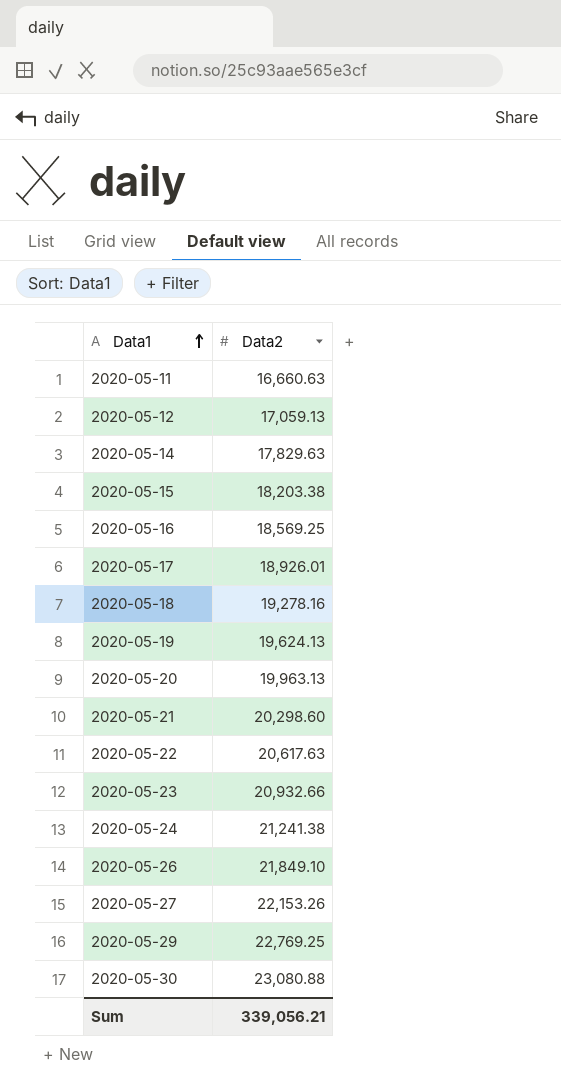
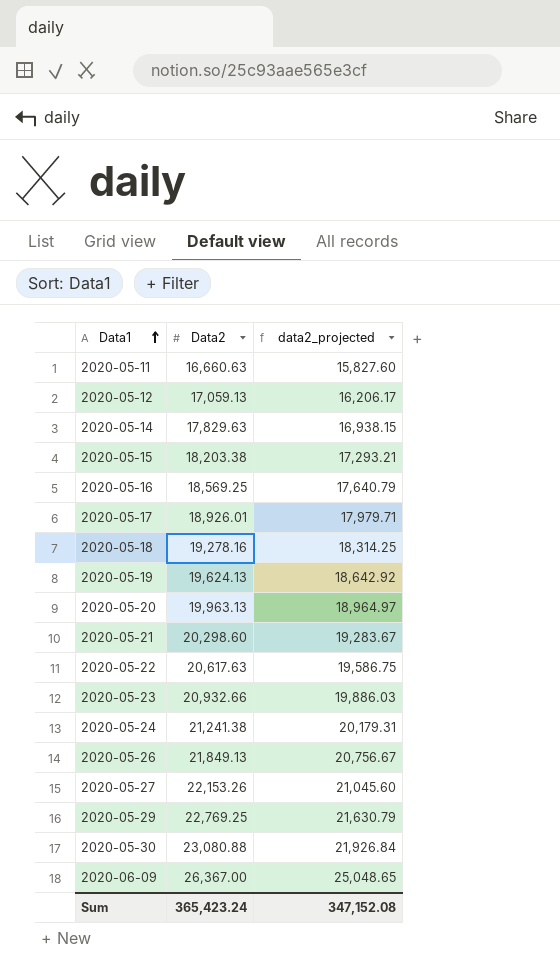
column data2_projected | formula: none -> [Data2] * 0.95
2020-05-26 | Data2: 21,849.10 -> 21,849.13
row 2020-06-09: none -> 26,367.00 | 25,048.65
Sum | Data2: 339,056.21 -> 365,423.24

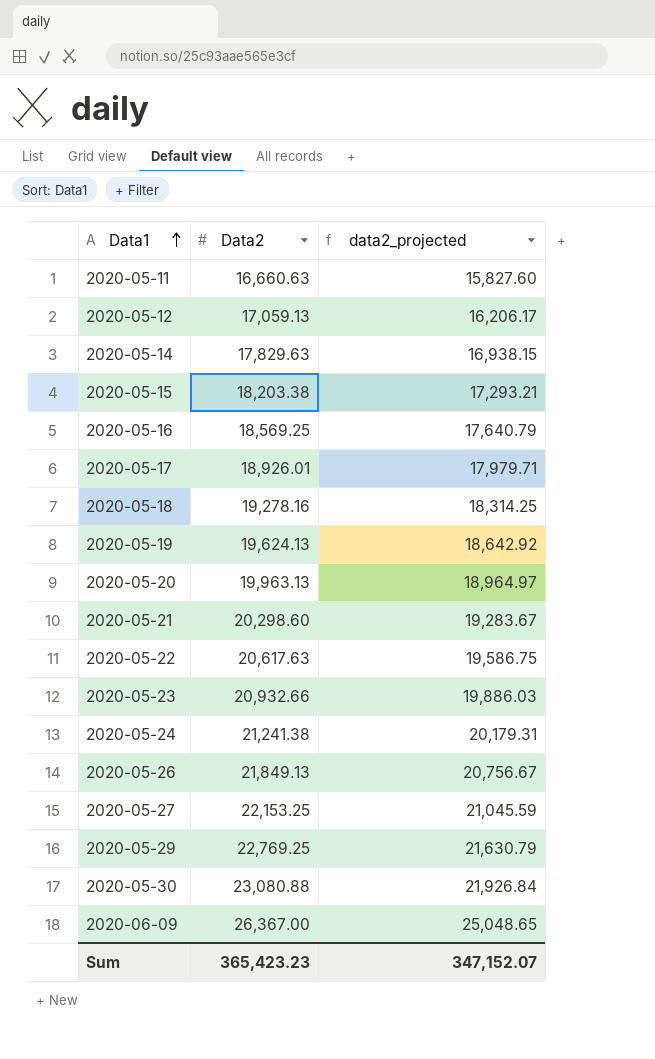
2020-05-27 | Data2: 22,153.26 -> 22,153.25
2020-05-27 | data2_projected: 21,045.60 -> 21,045.59
Sum | Data2: 365,423.24 -> 365,423.23
Sum | data2_projected: 347,152.08 -> 347,152.07

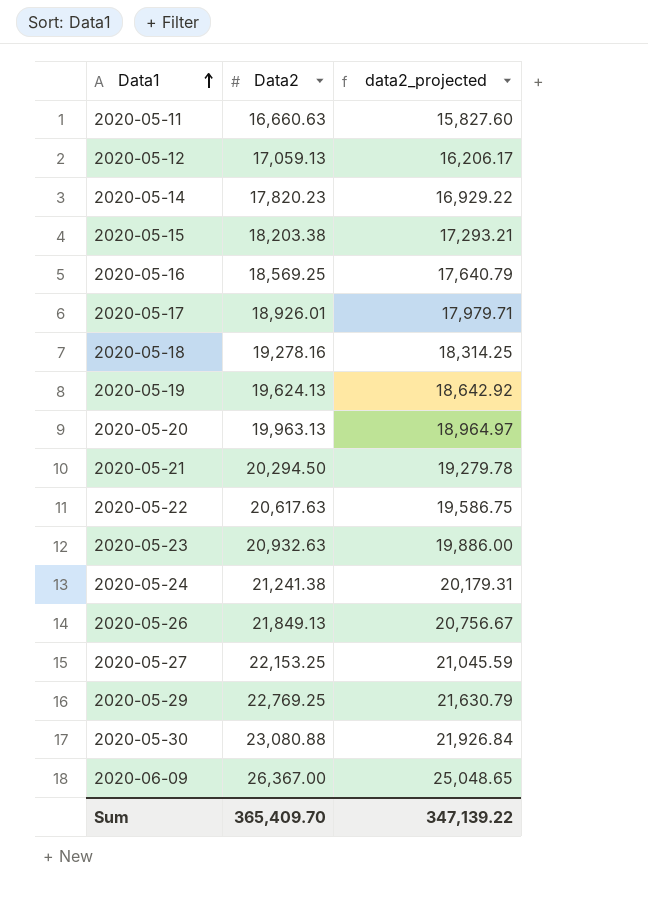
2020-05-14 | Data2: 17,829.63 -> 17,820.23
2020-05-14 | data2_projected: 16,938.15 -> 16,929.22
2020-05-21 | Data2: 20,298.60 -> 20,294.50
2020-05-21 | data2_projected: 19,283.67 -> 19,279.78
2020-05-23 | Data2: 20,932.66 -> 20,932.63
2020-05-23 | data2_projected: 19,886.03 -> 19,886.00
Sum | Data2: 365,423.23 -> 365,409.70
Sum | data2_projected: 347,152.07 -> 347,139.22

